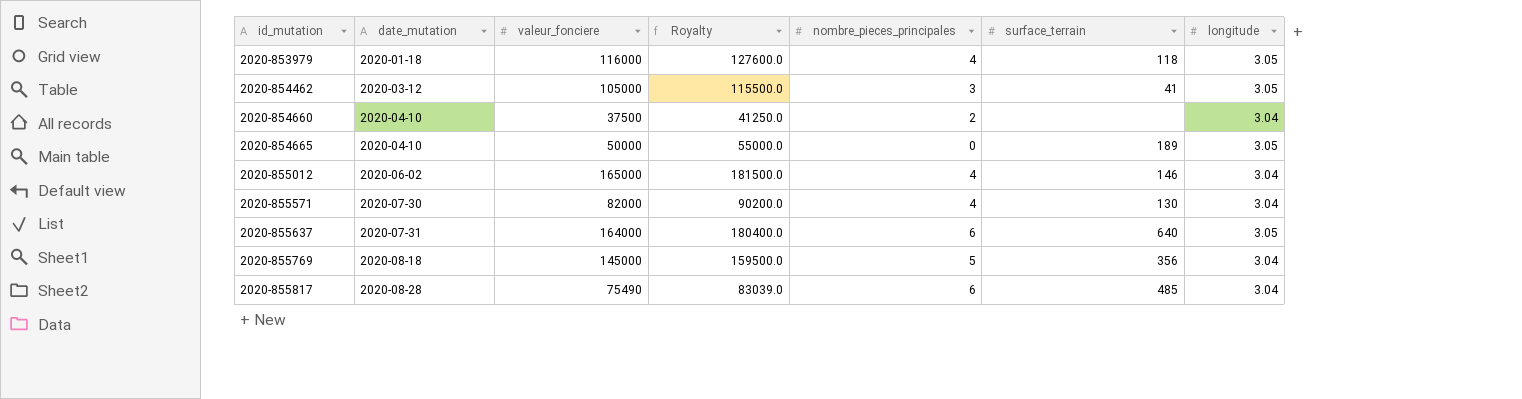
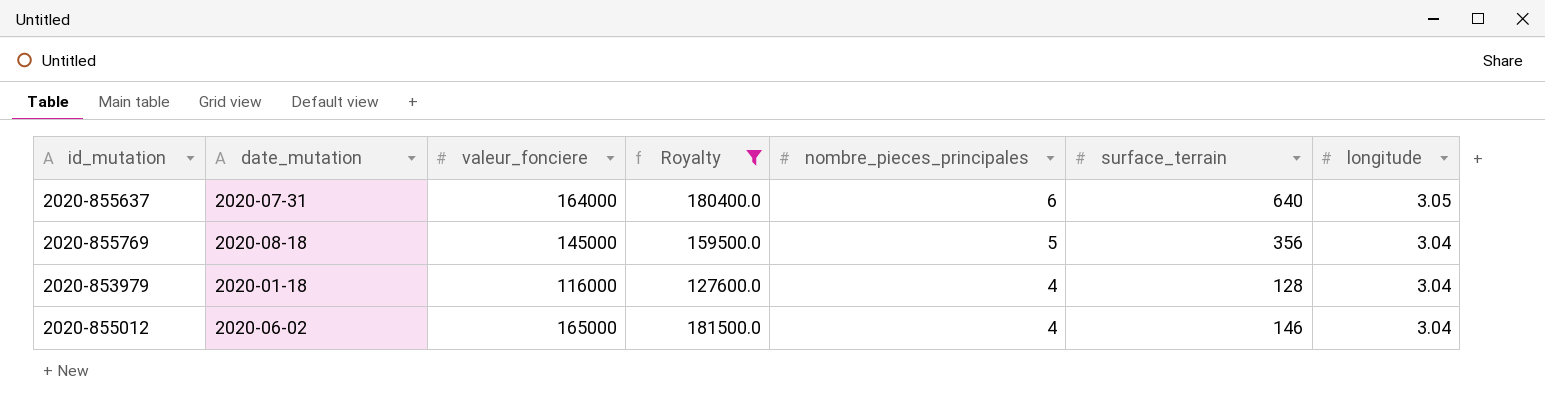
filter: none -> Royalty >= 127600.0
row order: id_mutation ascending -> nombre_pieces_principales descending
2020-853979 | surface_terrain: 118 -> 128
2020-853979 | longitude: 3.05 -> 3.04

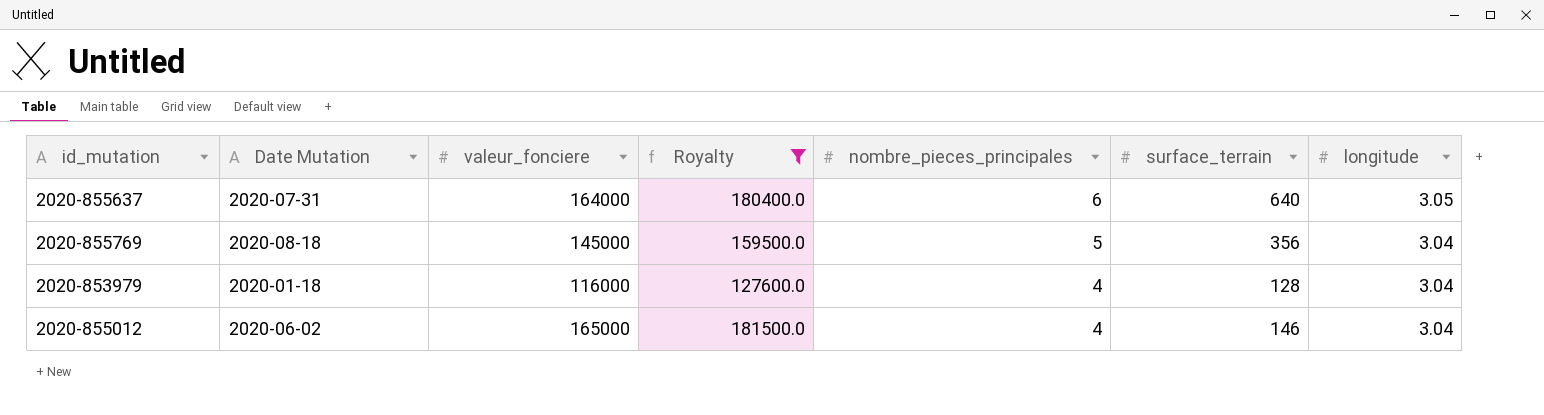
column name: date_mutation -> Date Mutation

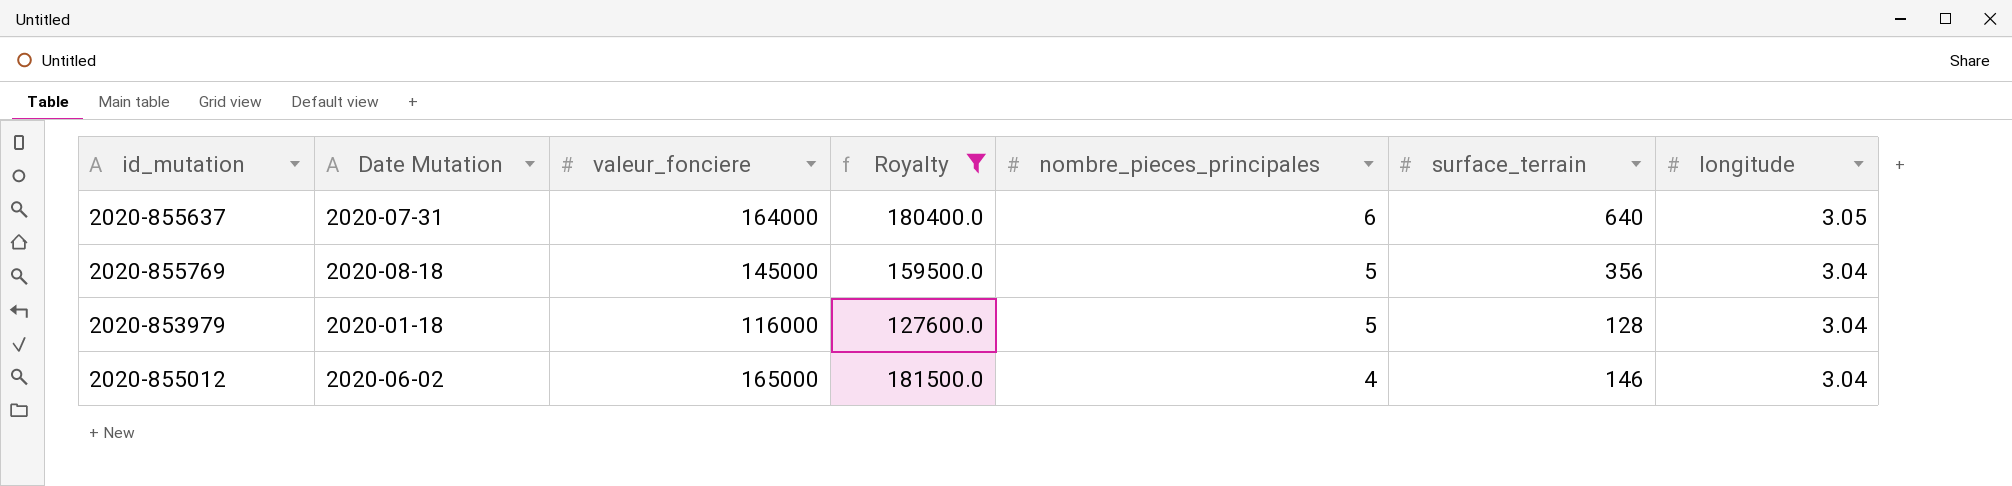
2020-853979 | nombre_pieces_principales: 4 -> 5

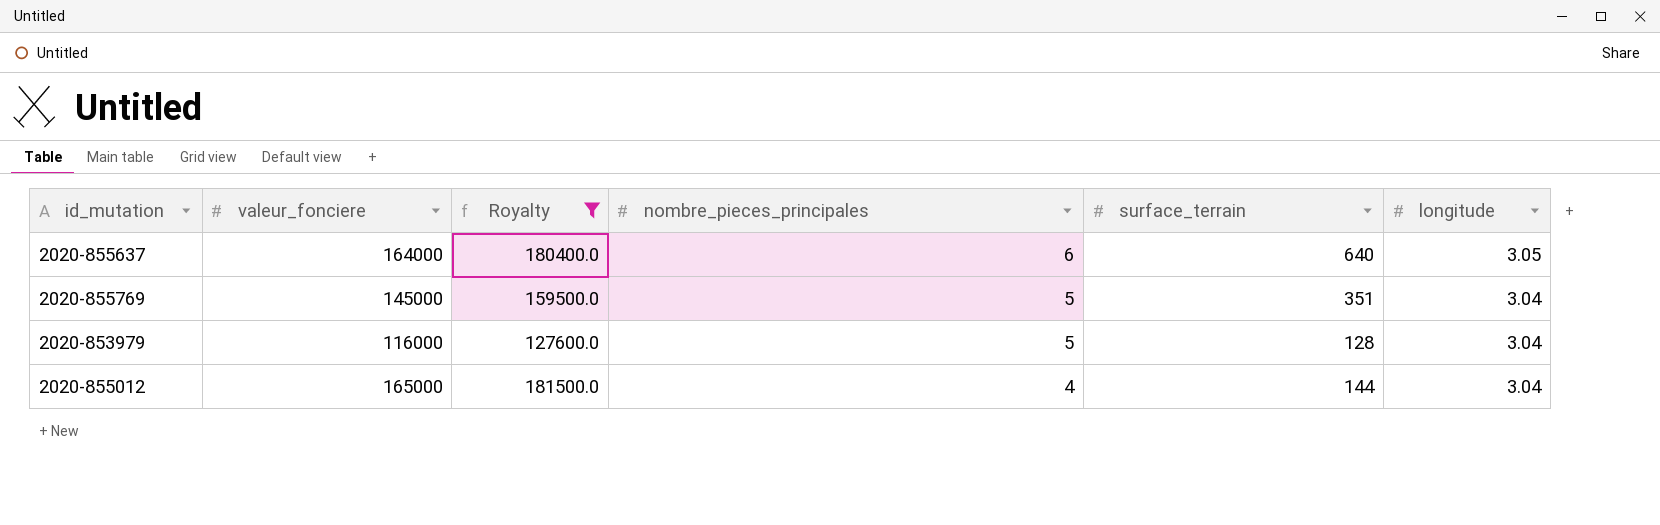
column Date Mutation | position: 2 -> none
2020-855769 | surface_terrain: 356 -> 351
2020-855012 | surface_terrain: 146 -> 144

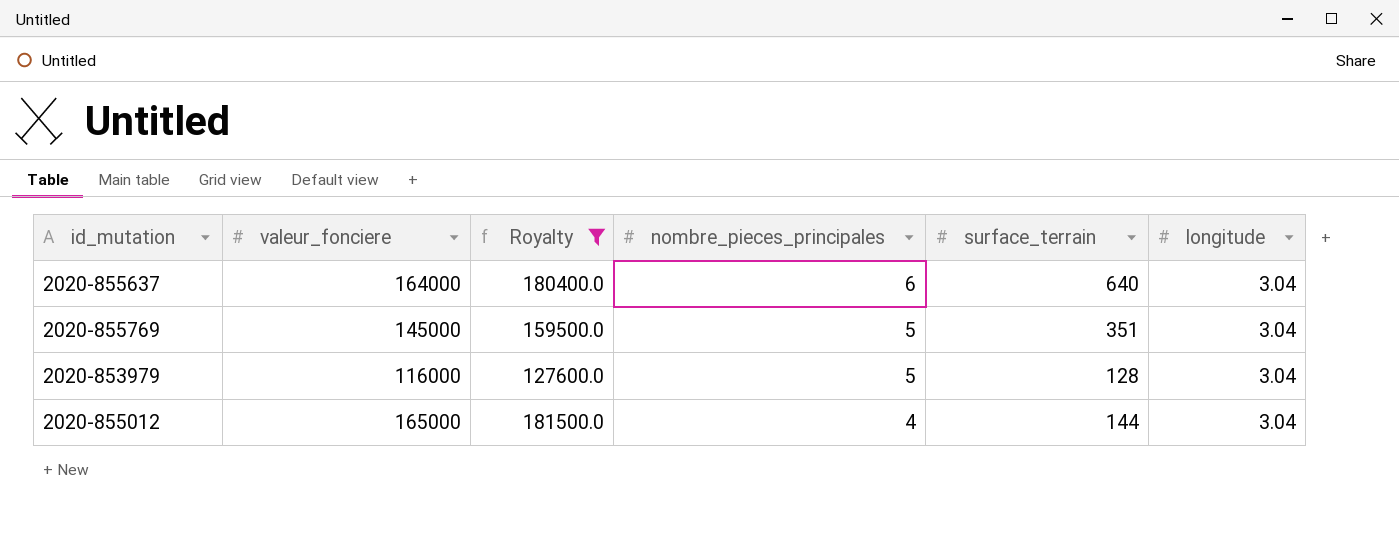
2020-855637 | longitude: 3.05 -> 3.04

